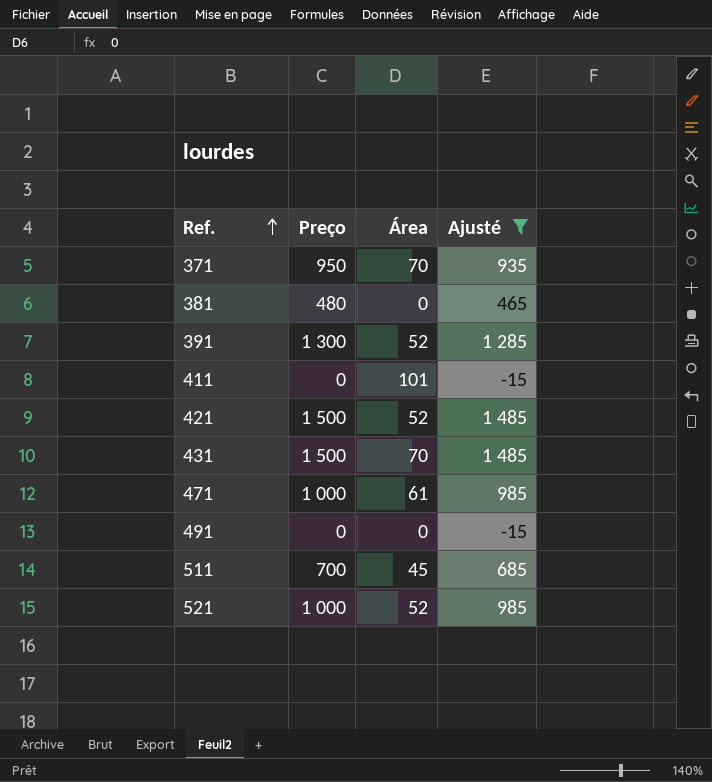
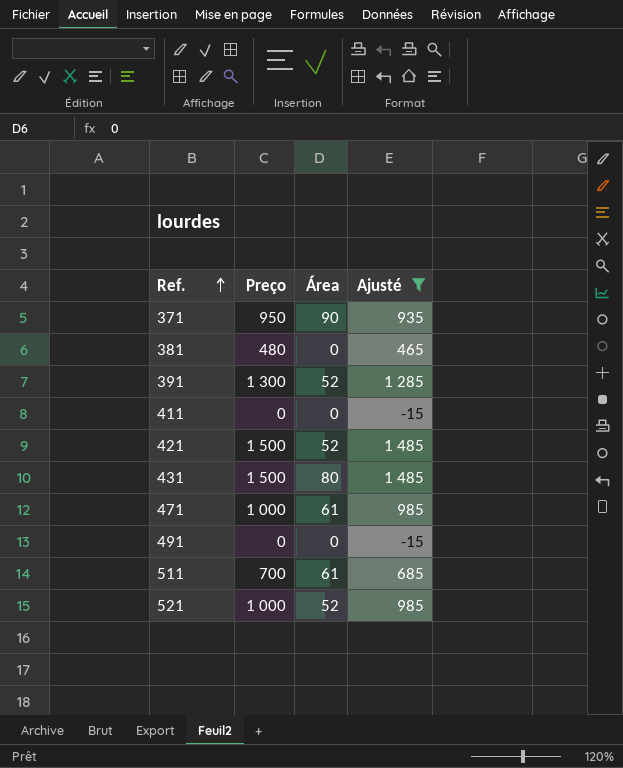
371 | Área: 70 -> 90
411 | Área: 101 -> 0
431 | Área: 70 -> 80
511 | Área: 45 -> 61

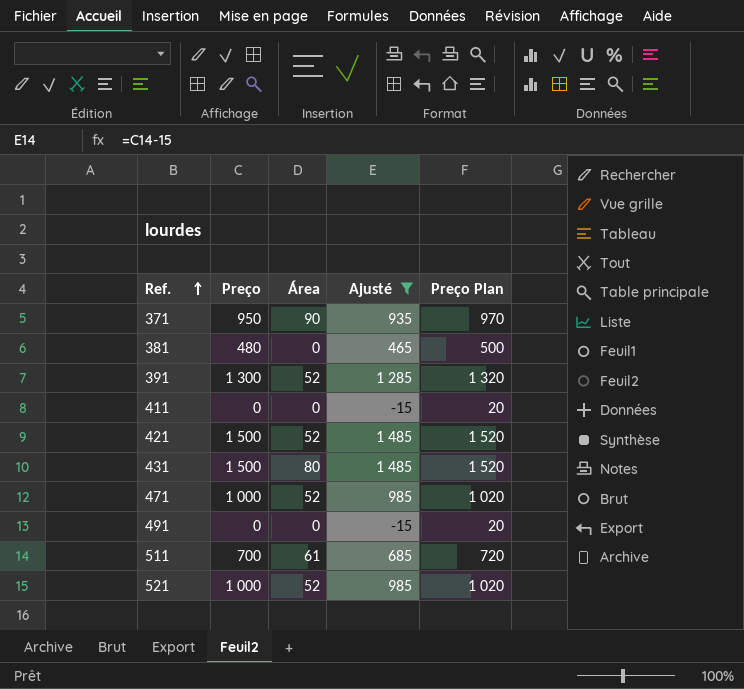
column Preço Plan | formula: none -> [Preço] + 20
471 | Área: 61 -> 52

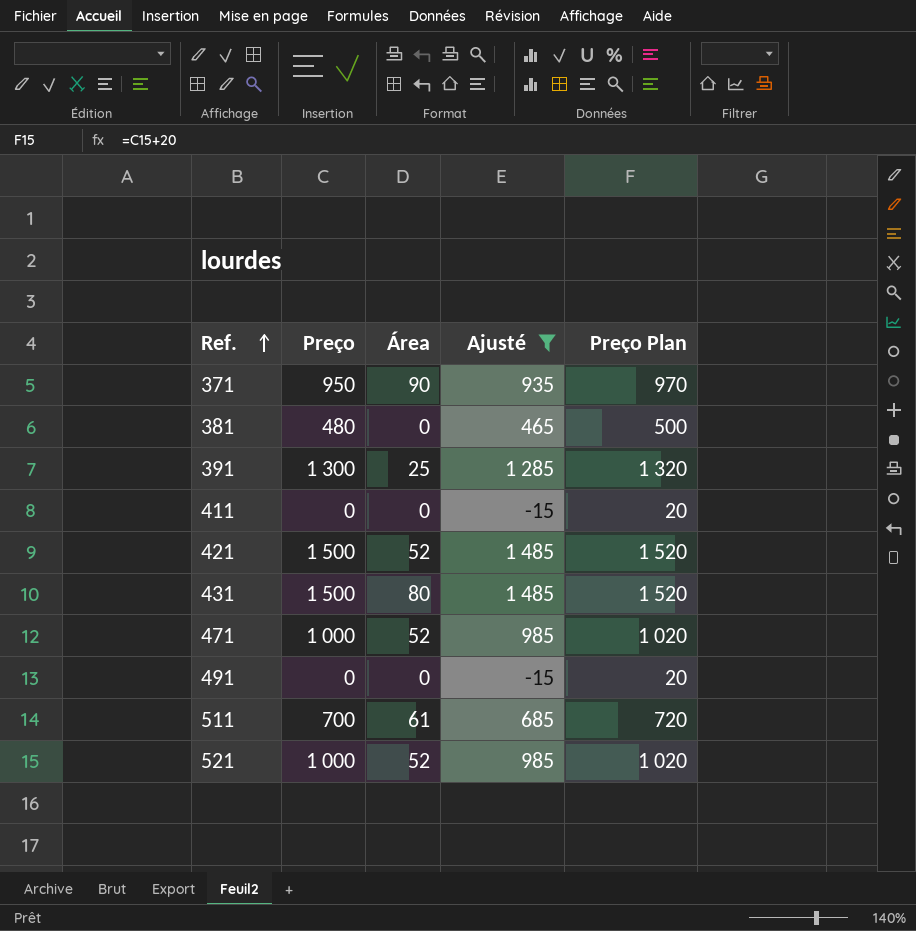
391 | Área: 52 -> 25

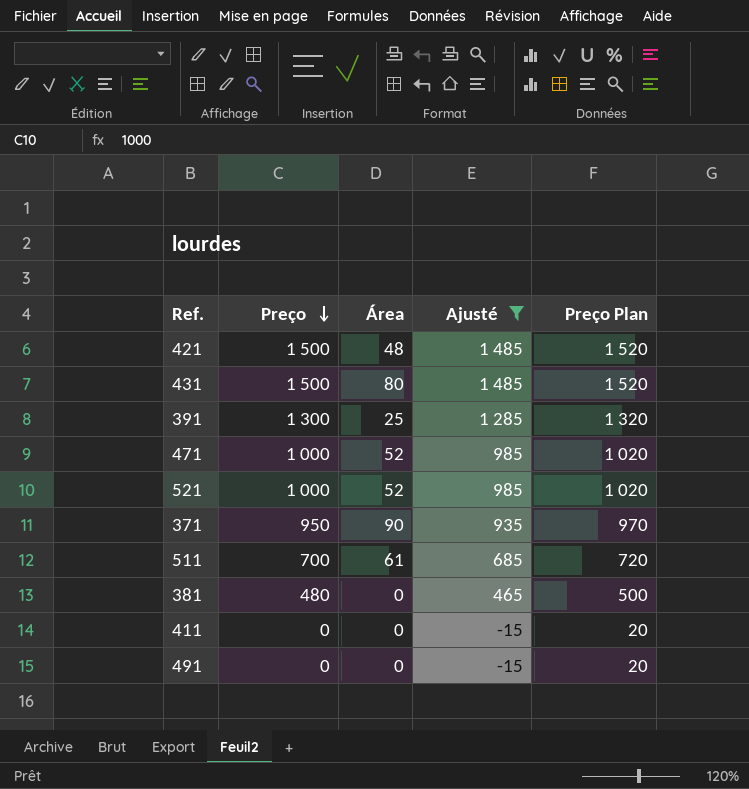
row order: Ref. ascending -> Preço descending
421 | Área: 52 -> 48

